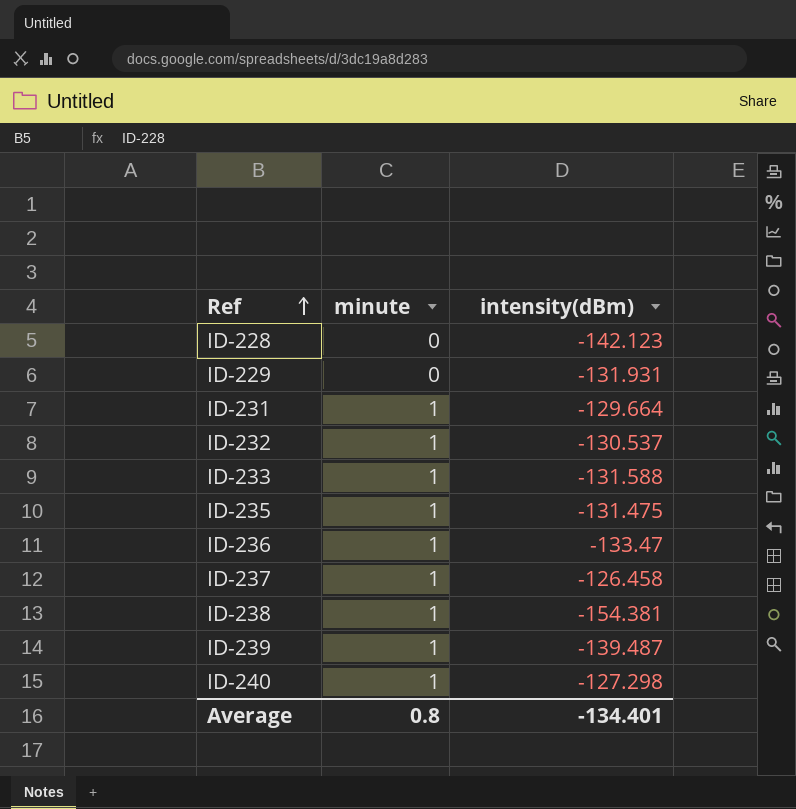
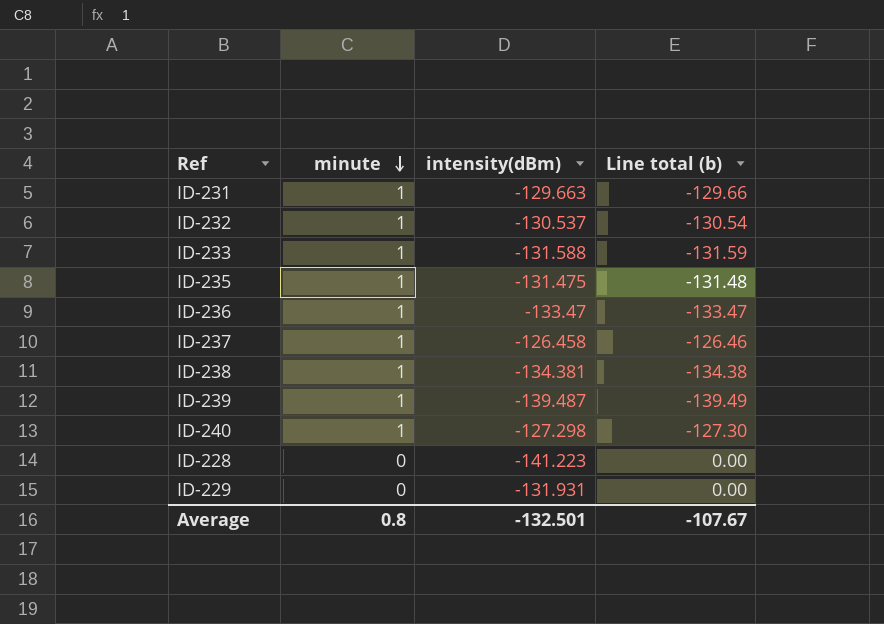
row order: Ref ascending -> minute descending
column Line total (b) | formula: none -> [minute] * [intensity(dBm)]
ID-231 | intensity(dBm): -129.664 -> -129.663
ID-238 | intensity(dBm): -154.381 -> -134.381
ID-228 | intensity(dBm): -142.123 -> -141.223
Average | intensity(dBm): -134.401 -> -132.501

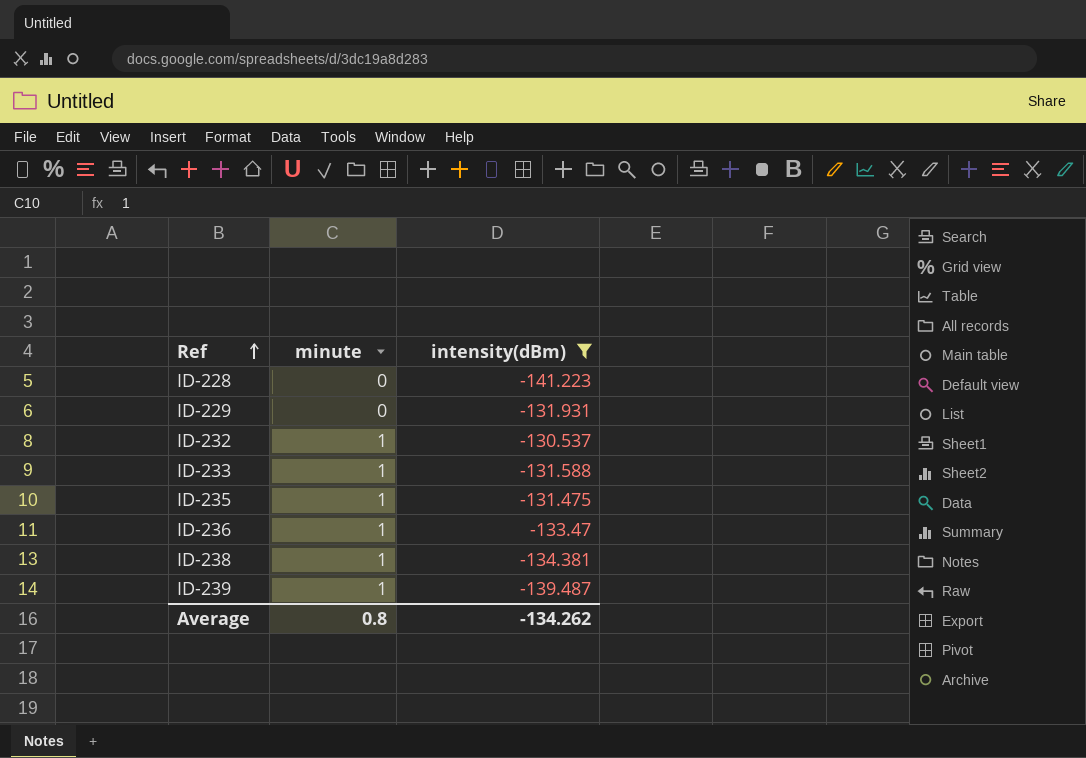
filter: none -> intensity(dBm) <= -130.537
row order: minute descending -> Ref ascending
column Line total (b) | formula: [minute] * [intensity(dBm)] -> none
Average | intensity(dBm): -132.501 -> -134.262

